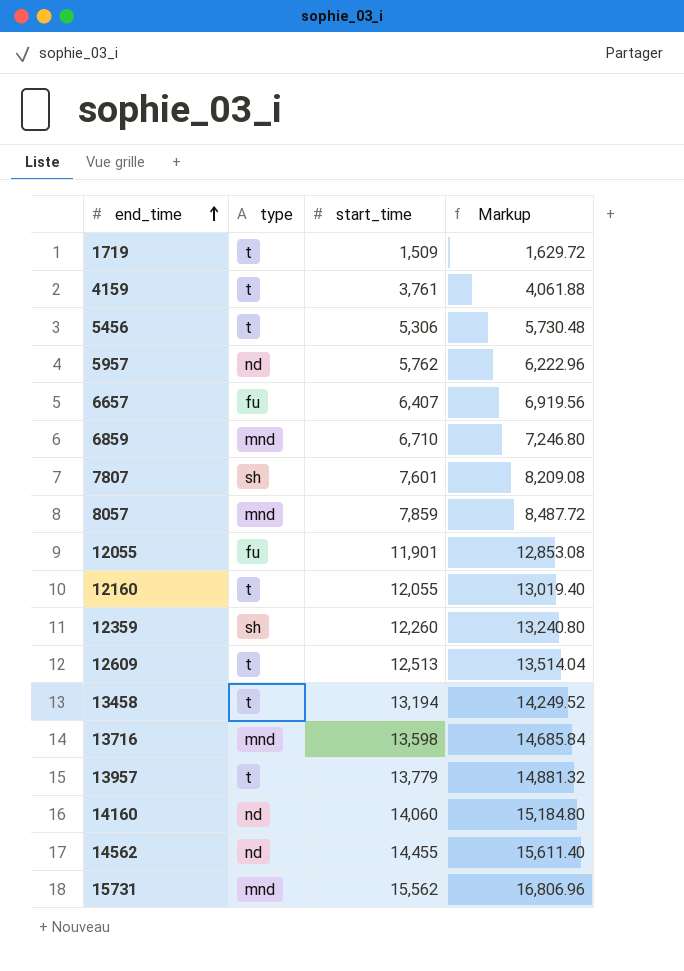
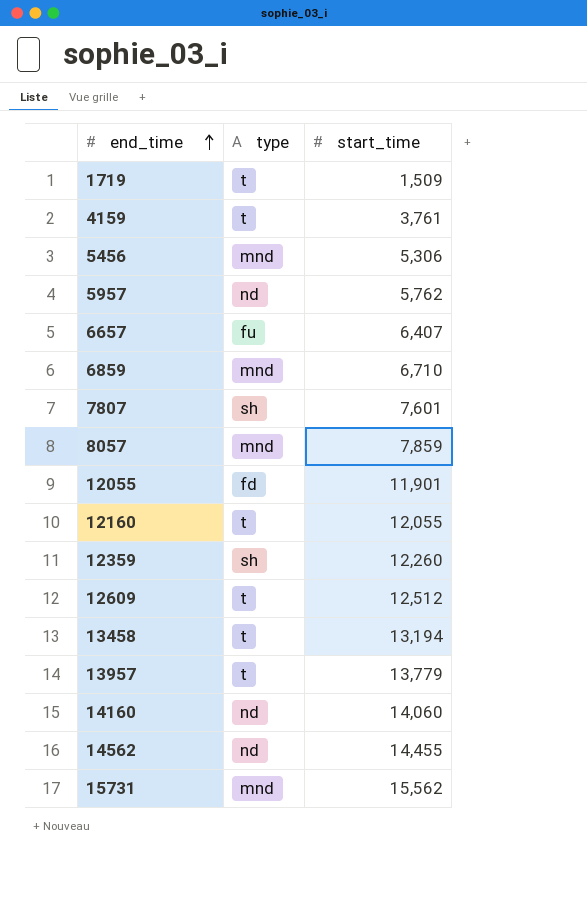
column Markup | formula: [start_time] * 1.08 -> none
row 13716: mnd | 13,598 | 14,685.84 -> none
5456 | type: t -> mnd
12055 | type: fu -> fd
12609 | start_time: 12,513 -> 12,512

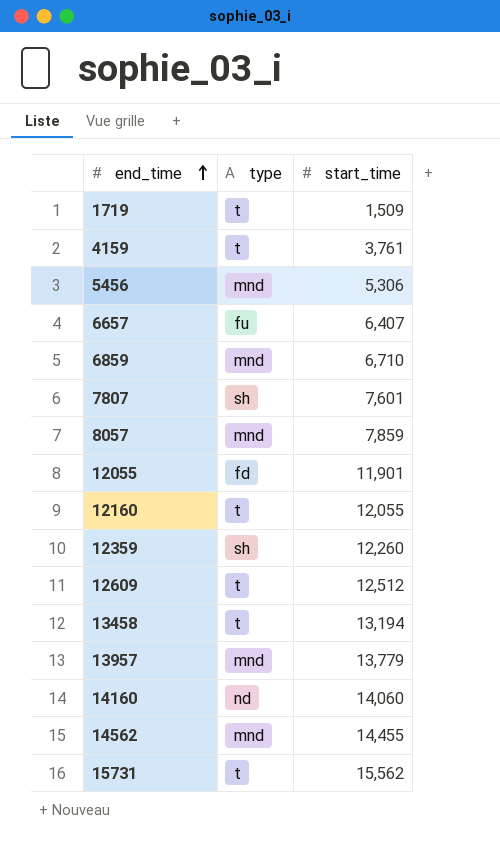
row 5957: nd | 5,762 -> none
13957 | type: t -> mnd
14562 | type: nd -> mnd
15731 | type: mnd -> t

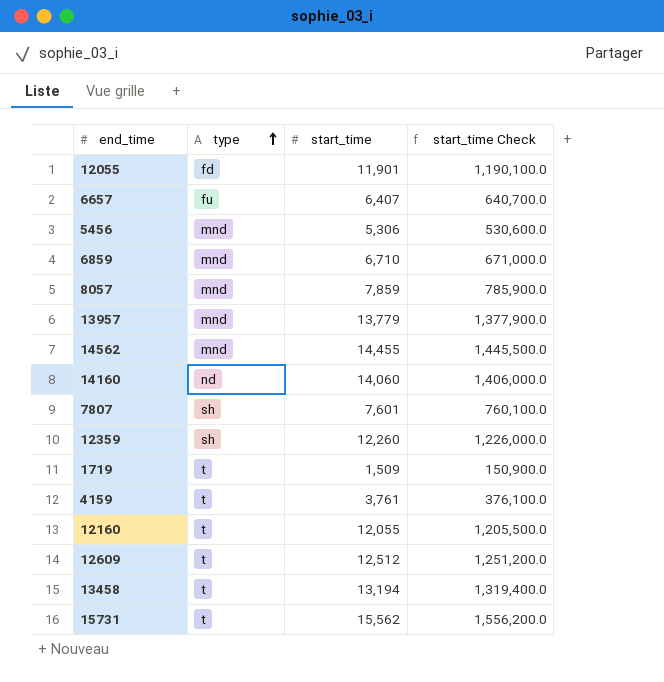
row order: end_time ascending -> type ascending
column start_time Check | formula: none -> [start_time] * 100

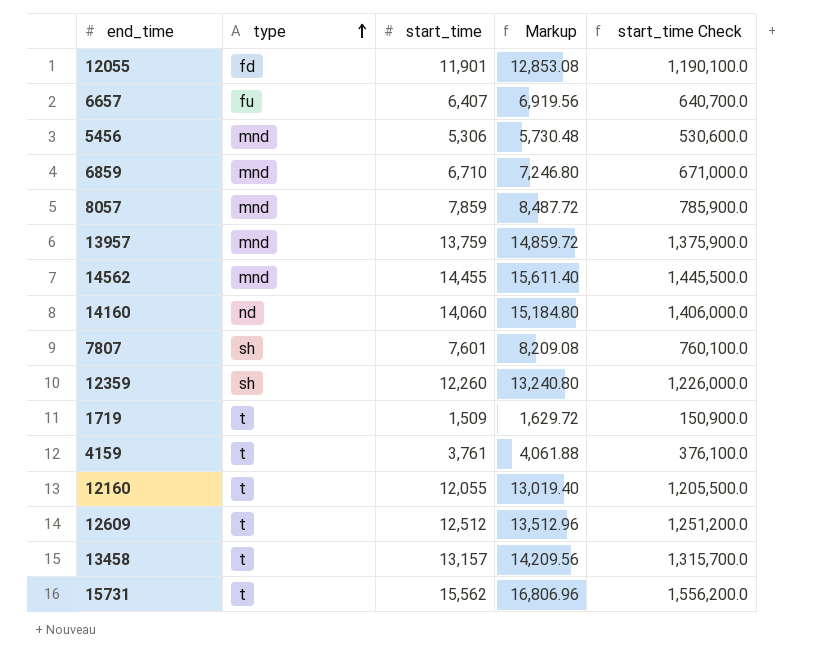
column Markup | formula: none -> [start_time] * 1.08
13957 | start_time: 13,779 -> 13,759
13957 | start_time Check: 1,377,900.0 -> 1,375,900.0
13458 | start_time: 13,194 -> 13,157
13458 | start_time Check: 1,319,400.0 -> 1,315,700.0

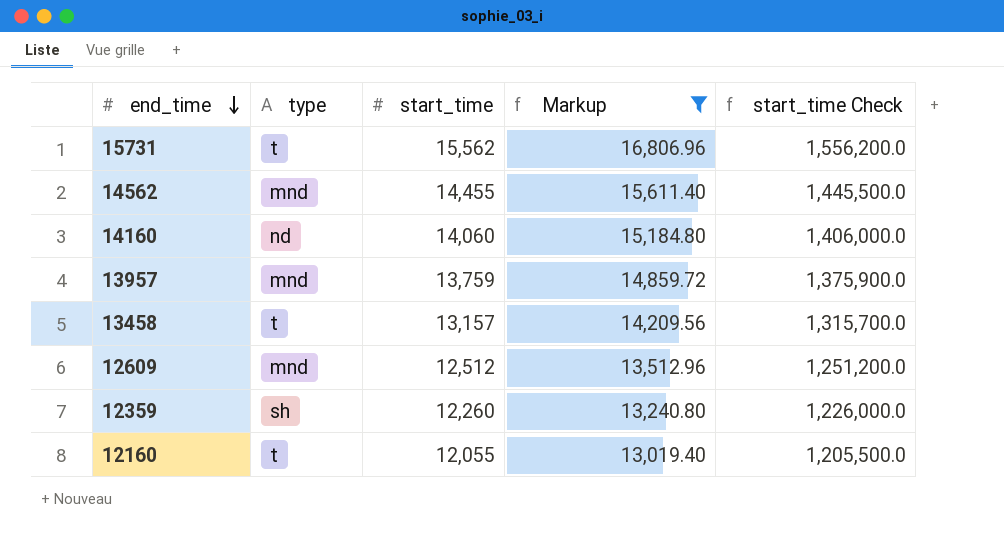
filter: none -> Markup >= 13,019.40
row order: type ascending -> end_time descending
12609 | type: t -> mnd

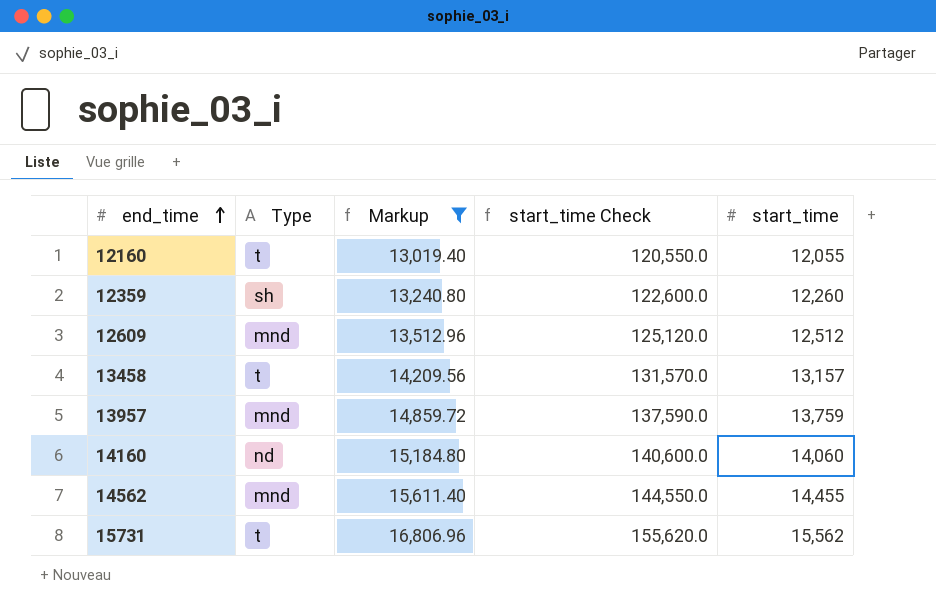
row order: end_time descending -> end_time ascending
column name: type -> Type
column start_time Check | formula: [start_time] * 100 -> [start_time] * 10
column start_time | position: 3 -> 5

